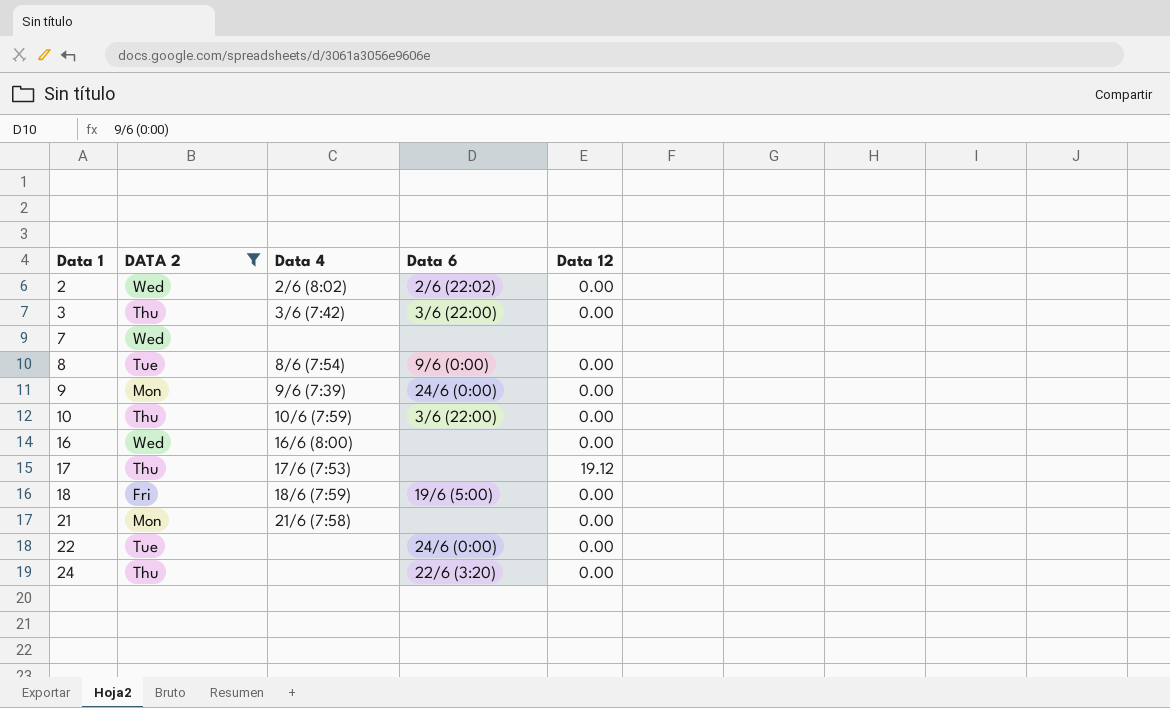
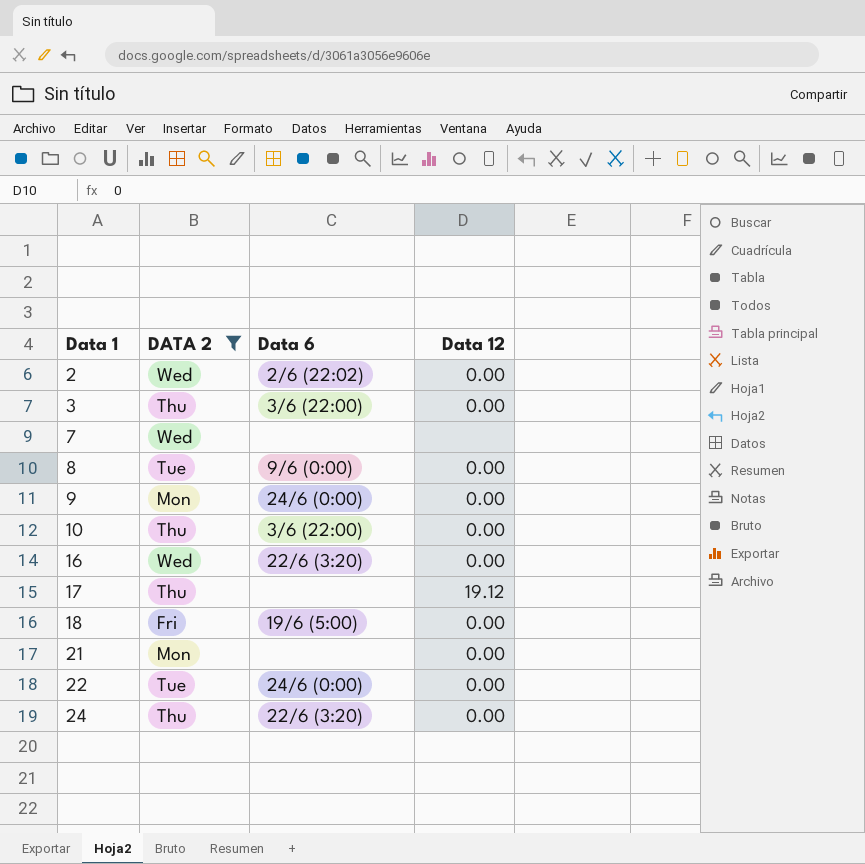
column Data 4 | position: 3 -> none
16 | Data 6: none -> 22/6 (3:20)

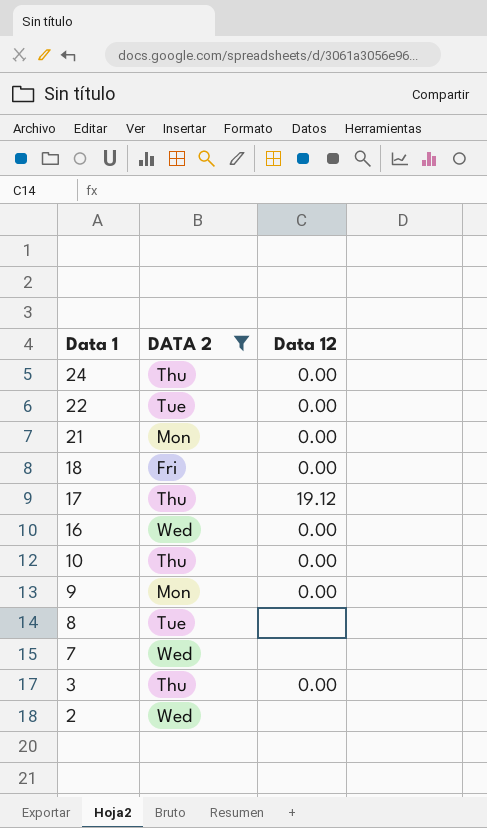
row order: Data 1 ascending -> Data 1 descending
column Data 6 | position: 3 -> none
8 | Data 12: 0.00 -> none
2 | Data 12: 0.00 -> none

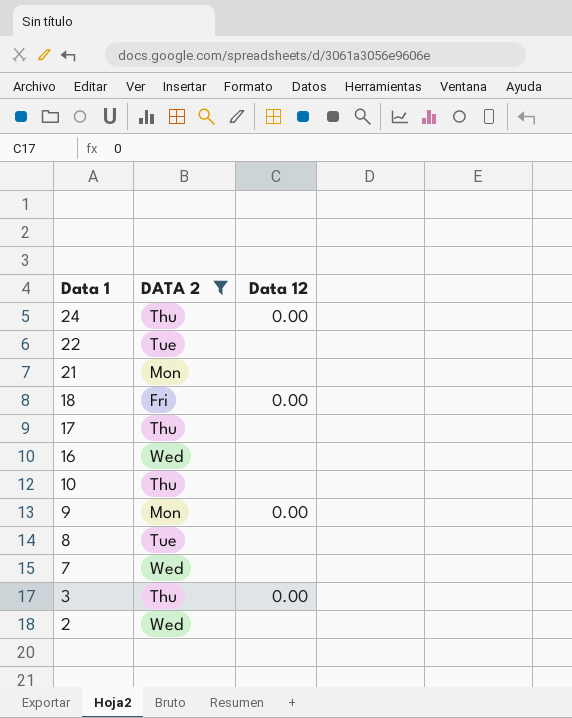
22 | Data 12: 0.00 -> none
21 | Data 12: 0.00 -> none
17 | Data 12: 19.12 -> none
16 | Data 12: 0.00 -> none
10 | Data 12: 0.00 -> none

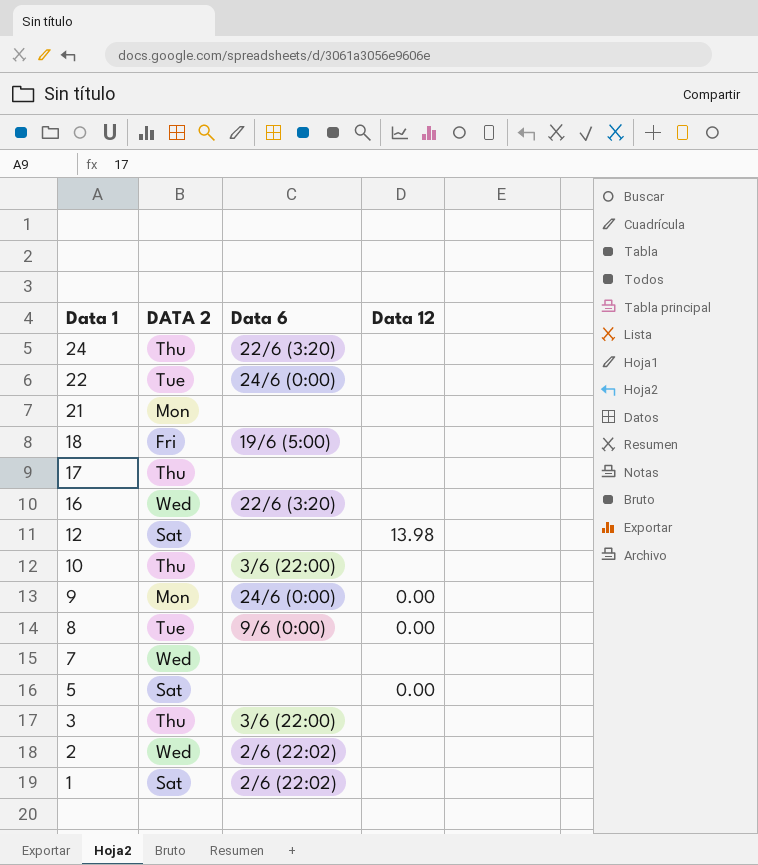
filter: DATA 2 != Sat -> none
column Data 6 | position: none -> 3
24 | Data 12: 0.00 -> none
18 | Data 12: 0.00 -> none
8 | Data 12: none -> 0.00
3 | Data 12: 0.00 -> none

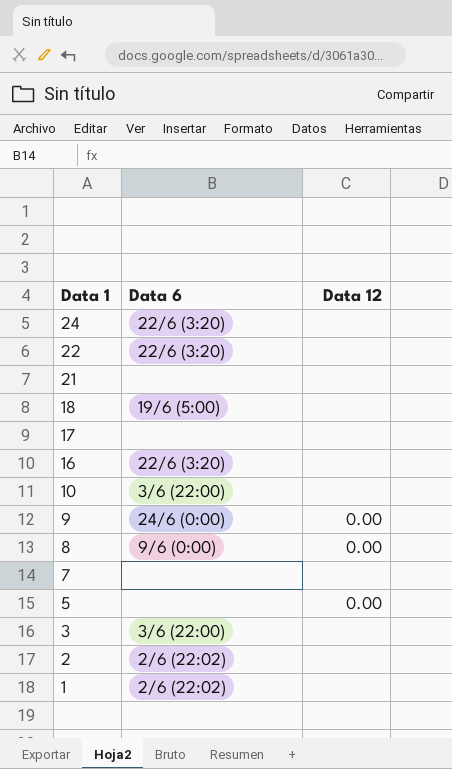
column DATA 2 | position: 2 -> none
row 12: Sat | none | 13.98 -> none
22 | Data 6: 24/6 (0:00) -> 22/6 (3:20)

